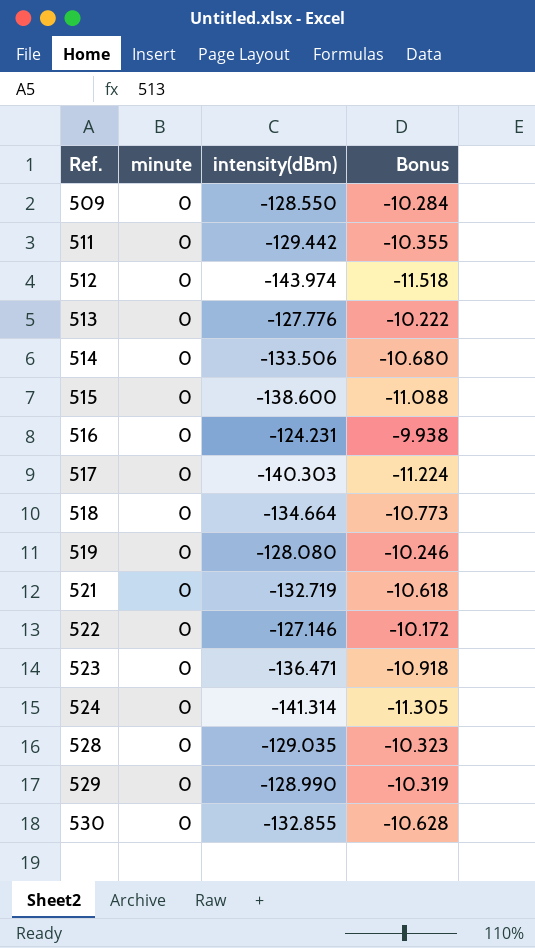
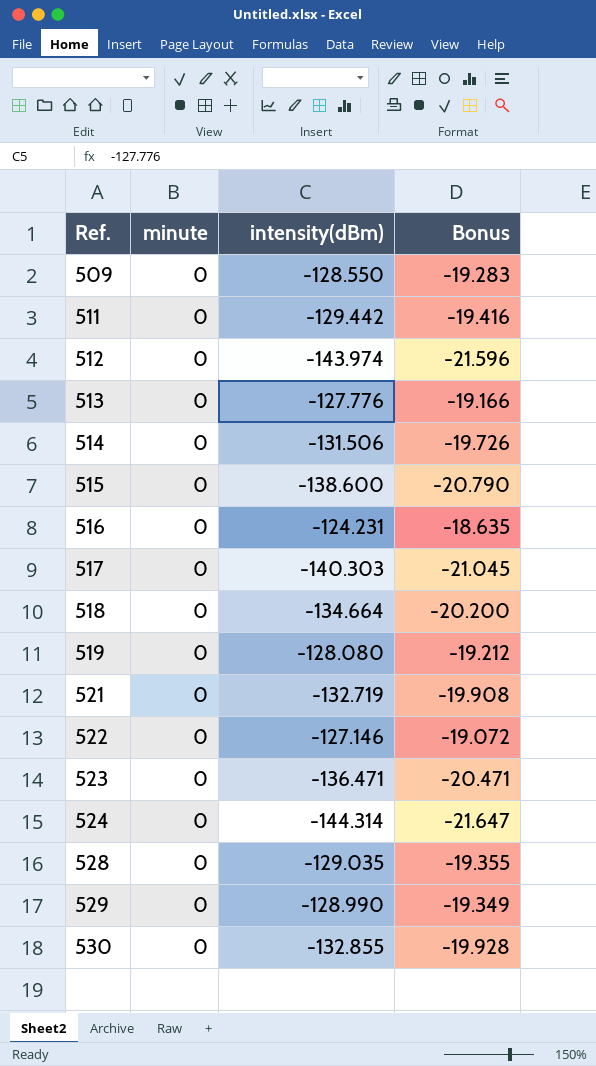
column Bonus | formula: [intensity(dBm)] * 0.08 -> [intensity(dBm)] * 0.15
514 | intensity(dBm): -133.506 -> -131.506
524 | intensity(dBm): -141.314 -> -144.314

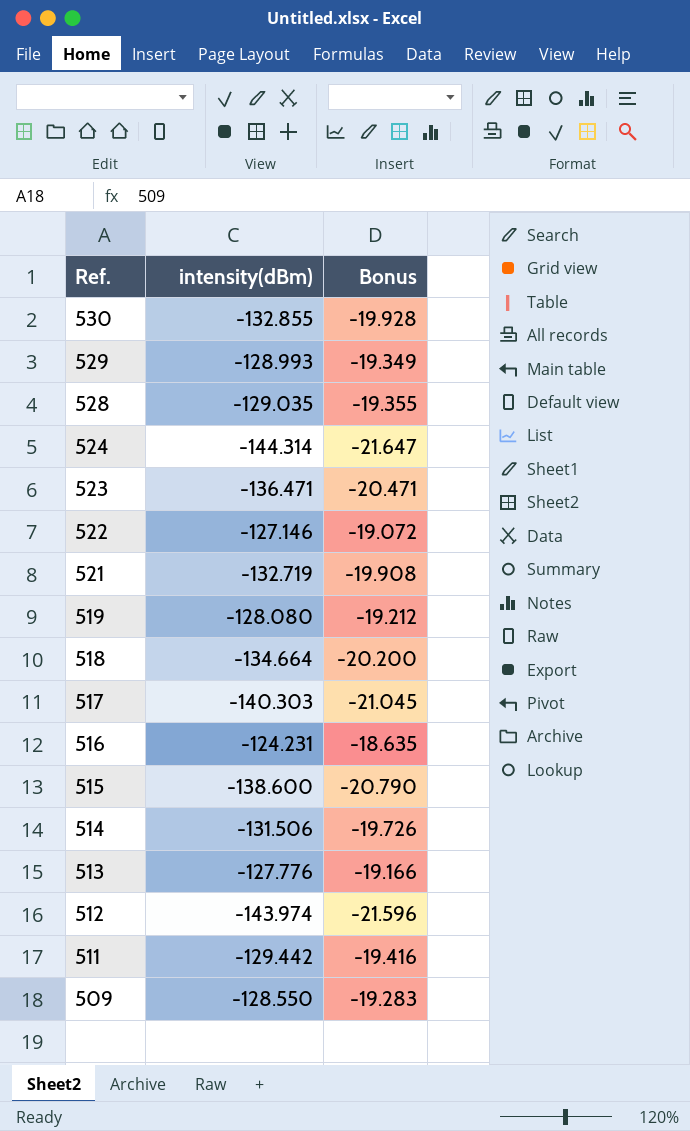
row order: Ref. ascending -> Ref. descending
column minute | position: 2 -> none
529 | intensity(dBm): -128.990 -> -128.993

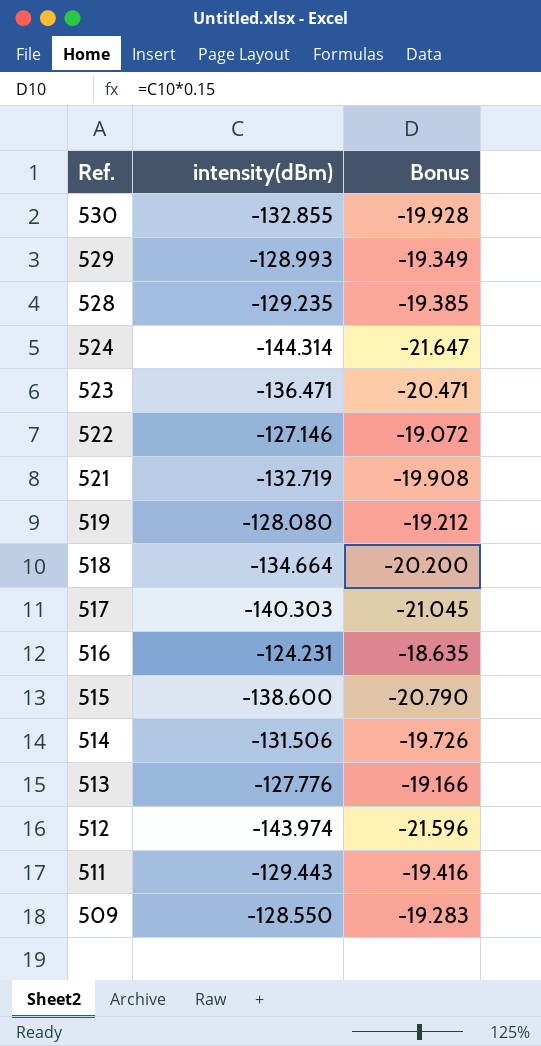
528 | intensity(dBm): -129.035 -> -129.235
528 | Bonus: -19.355 -> -19.385
511 | intensity(dBm): -129.442 -> -129.443

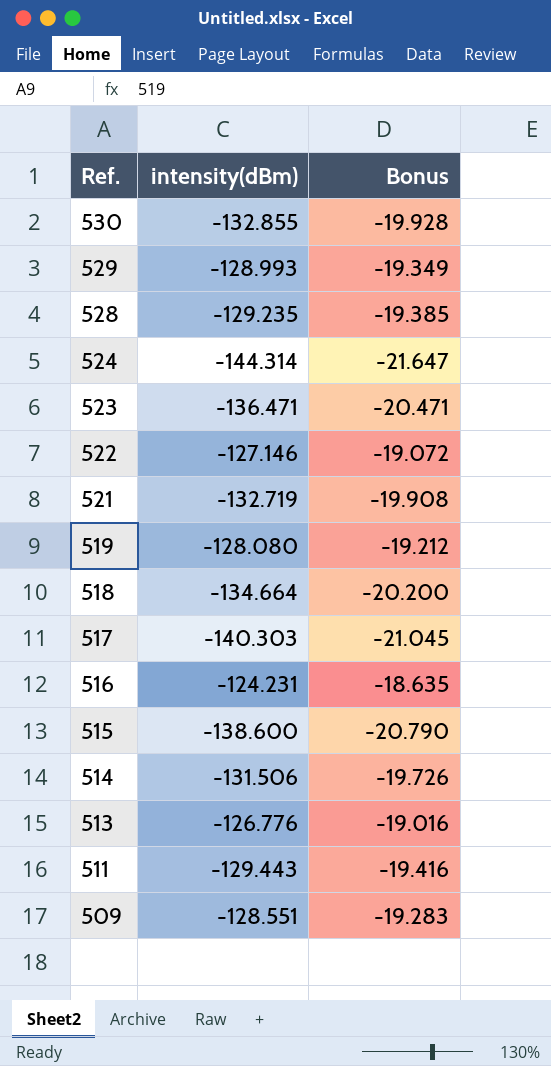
row 512: -143.974 | -21.596 -> none
513 | intensity(dBm): -127.776 -> -126.776
513 | Bonus: -19.166 -> -19.016
509 | intensity(dBm): -128.550 -> -128.551

